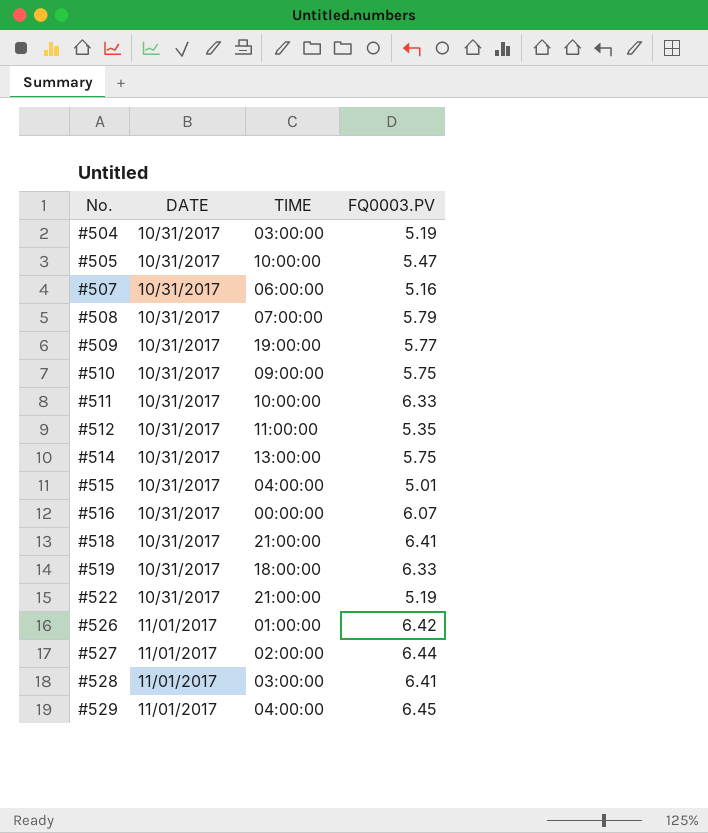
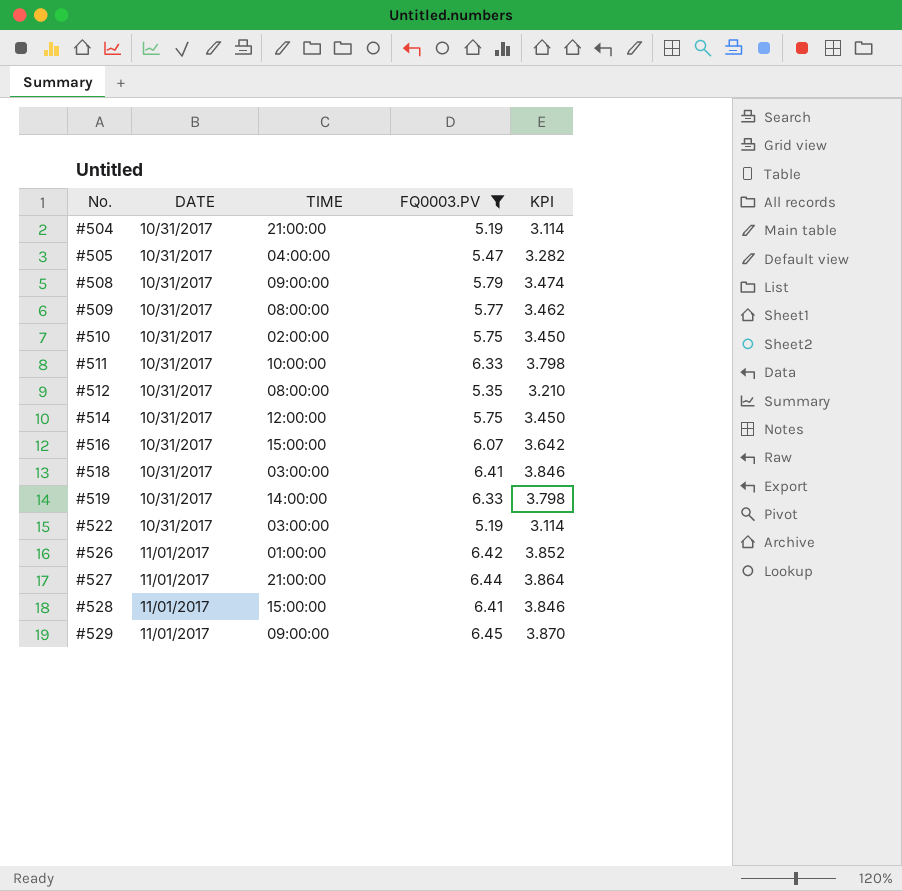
filter: none -> FQ0003.PV >= 5.19
column KPI | formula: none -> [FQ0003.PV] * 0.6
#504 | TIME: 03:00:00 -> 21:00:00
#505 | TIME: 10:00:00 -> 04:00:00
#508 | TIME: 07:00:00 -> 09:00:00
#509 | TIME: 19:00:00 -> 08:00:00
#510 | TIME: 09:00:00 -> 02:00:00
#512 | TIME: 11:00:00 -> 08:00:00
#514 | TIME: 13:00:00 -> 12:00:00
#516 | TIME: 00:00:00 -> 15:00:00
#518 | TIME: 21:00:00 -> 03:00:00
#519 | TIME: 18:00:00 -> 14:00:00
#522 | TIME: 21:00:00 -> 03:00:00
#527 | TIME: 02:00:00 -> 21:00:00
#528 | TIME: 03:00:00 -> 15:00:00
#529 | TIME: 04:00:00 -> 09:00:00

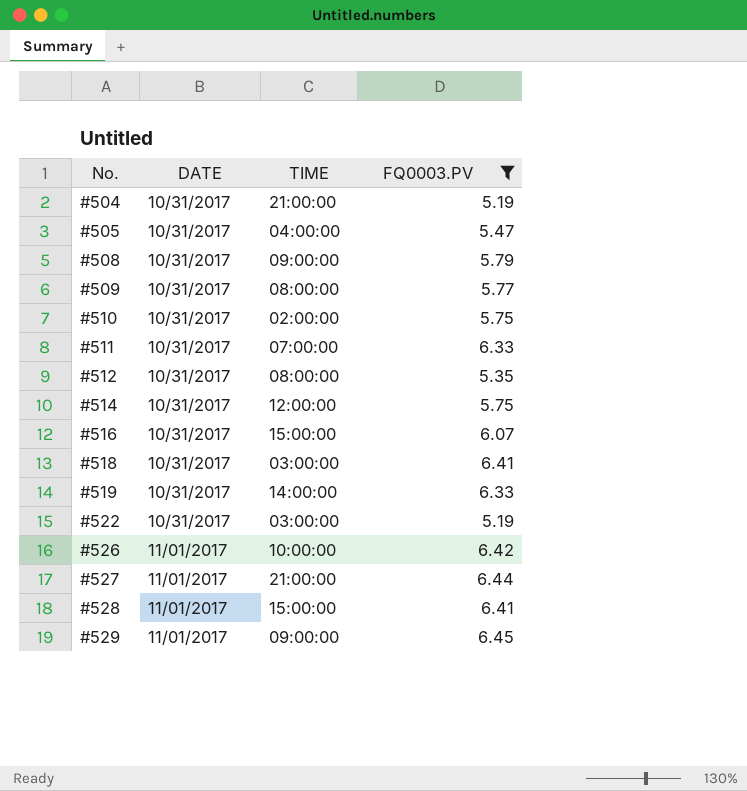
column KPI | formula: [FQ0003.PV] * 0.6 -> none
#511 | TIME: 10:00:00 -> 07:00:00
#526 | TIME: 01:00:00 -> 10:00:00

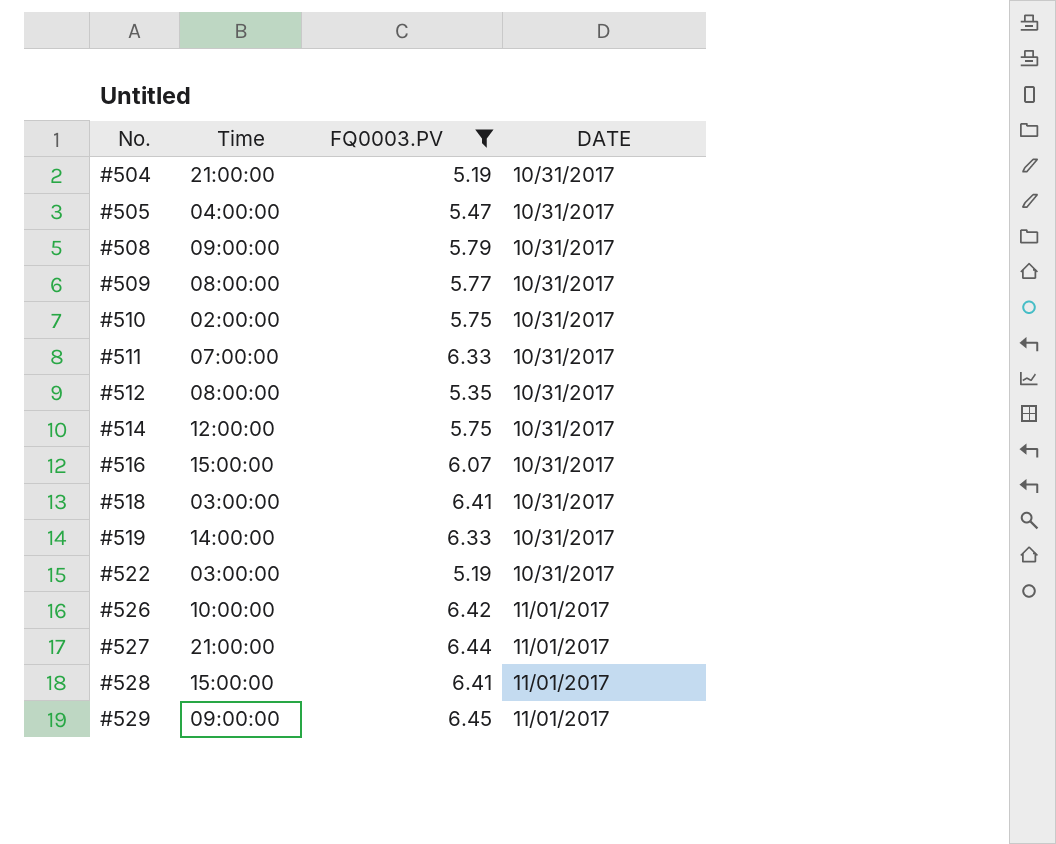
column name: TIME -> Time
column DATE | position: 2 -> 4

